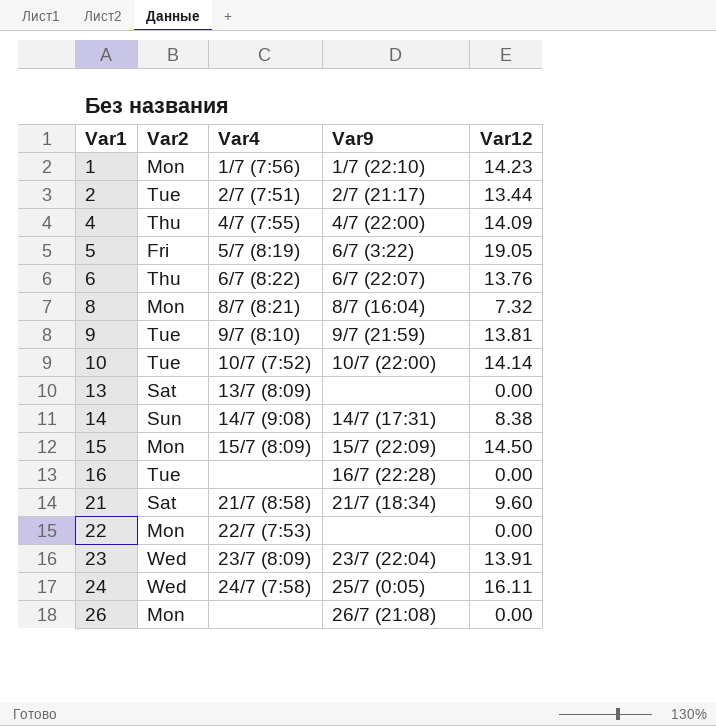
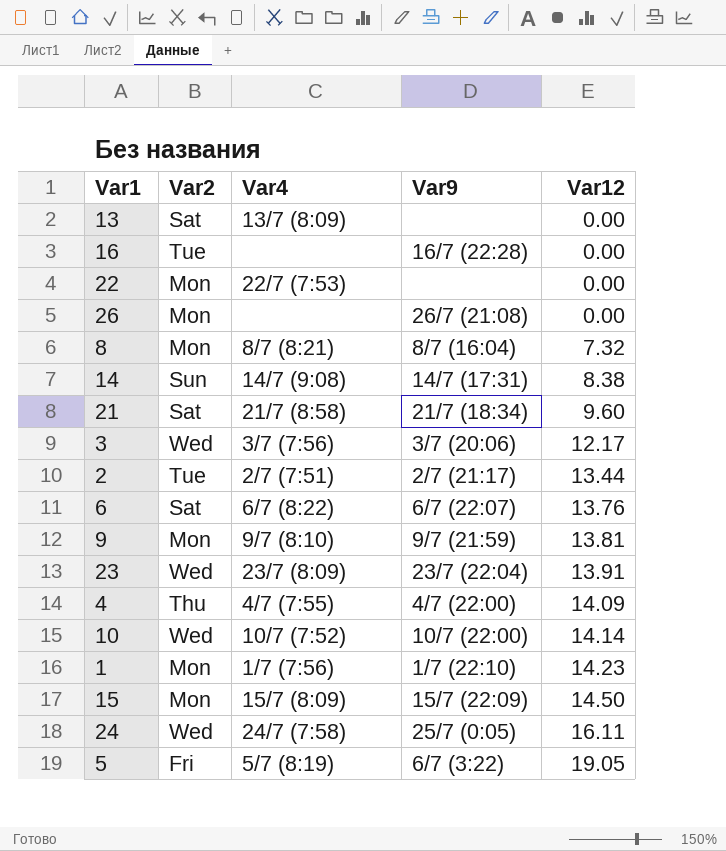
row order: Var1 ascending -> Var12 ascending
row 3: none -> Wed | 3/7 (7:56) | 3/7 (20:06) | 12.17
6 | Var2: Thu -> Sat
9 | Var2: Tue -> Mon
10 | Var2: Tue -> Wed

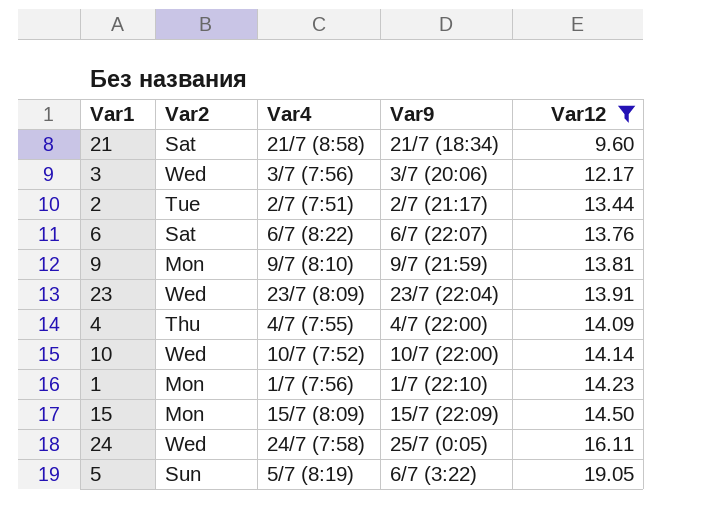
filter: none -> Var12 >= 9.60
5 | Var2: Fri -> Sun

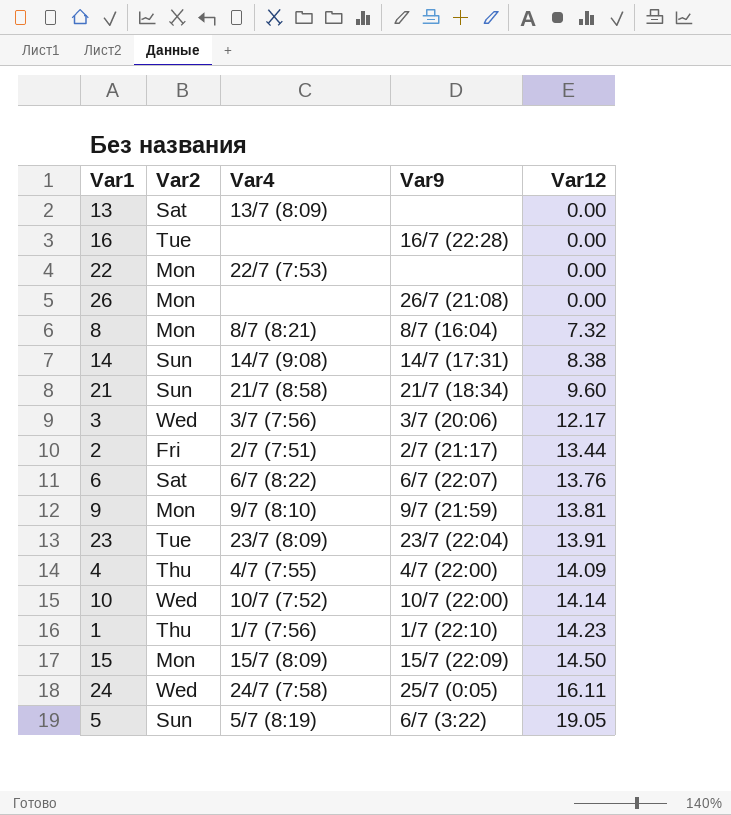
filter: Var12 >= 9.60 -> none
21 | Var2: Sat -> Sun
2 | Var2: Tue -> Fri
23 | Var2: Wed -> Tue
1 | Var2: Mon -> Thu

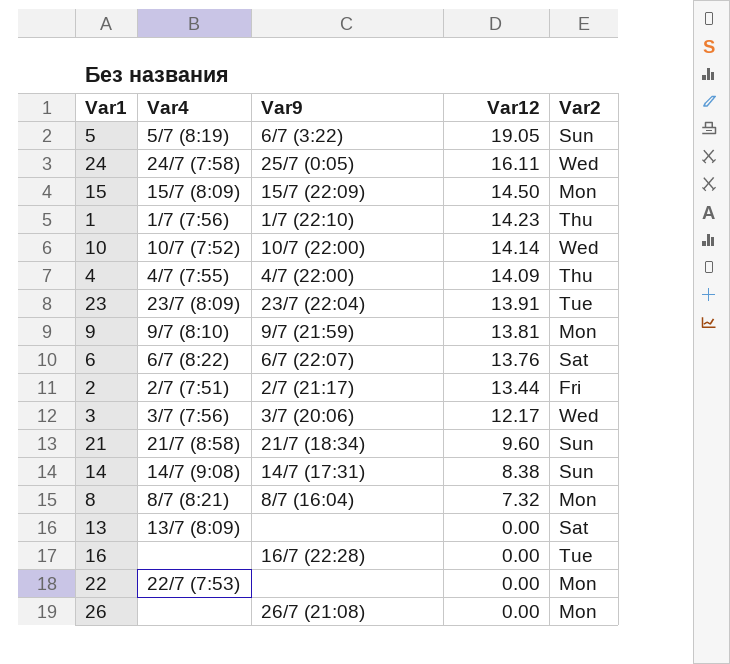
row order: Var12 ascending -> Var12 descending
column Var2 | position: 2 -> 5

